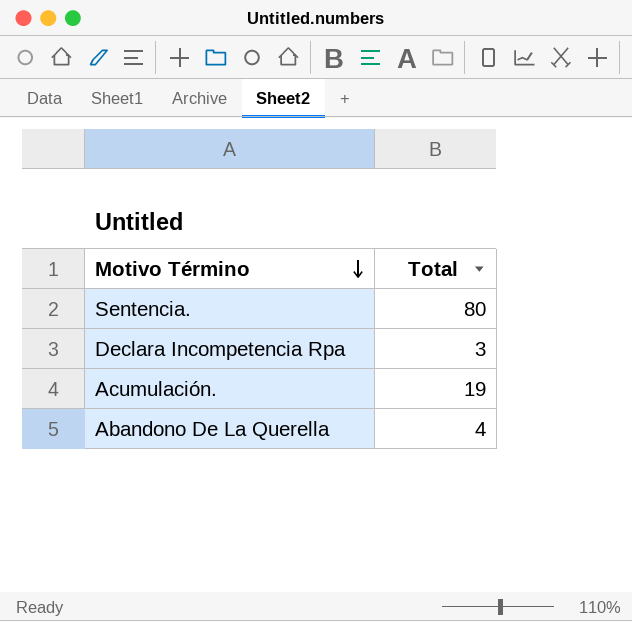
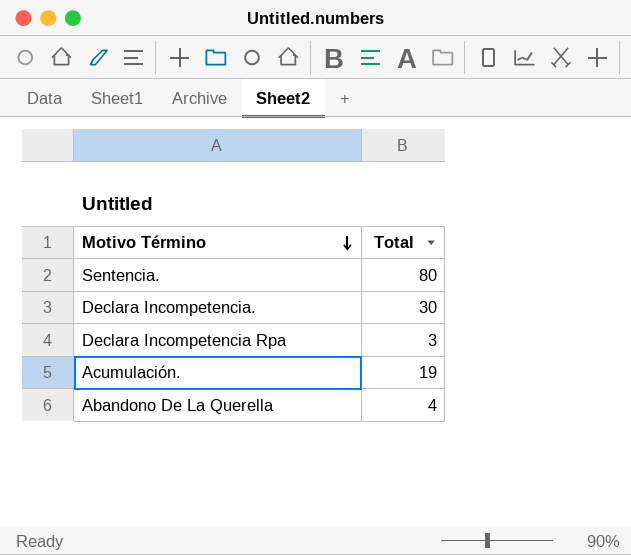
row Declara Incompetencia.: none -> 30

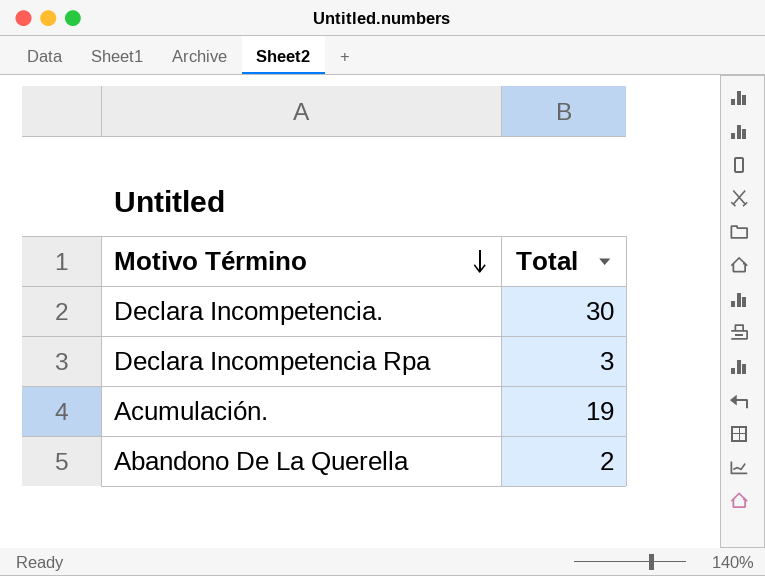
row Sentencia.: 80 -> none
Abandono De La Querella | Total: 4 -> 2

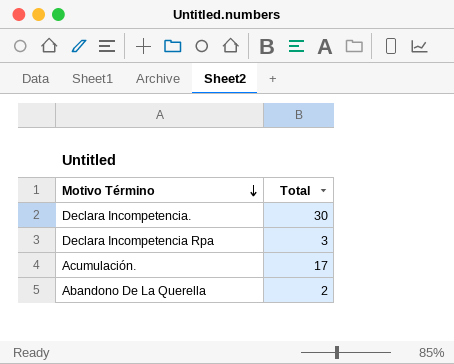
Acumulación. | Total: 19 -> 17

